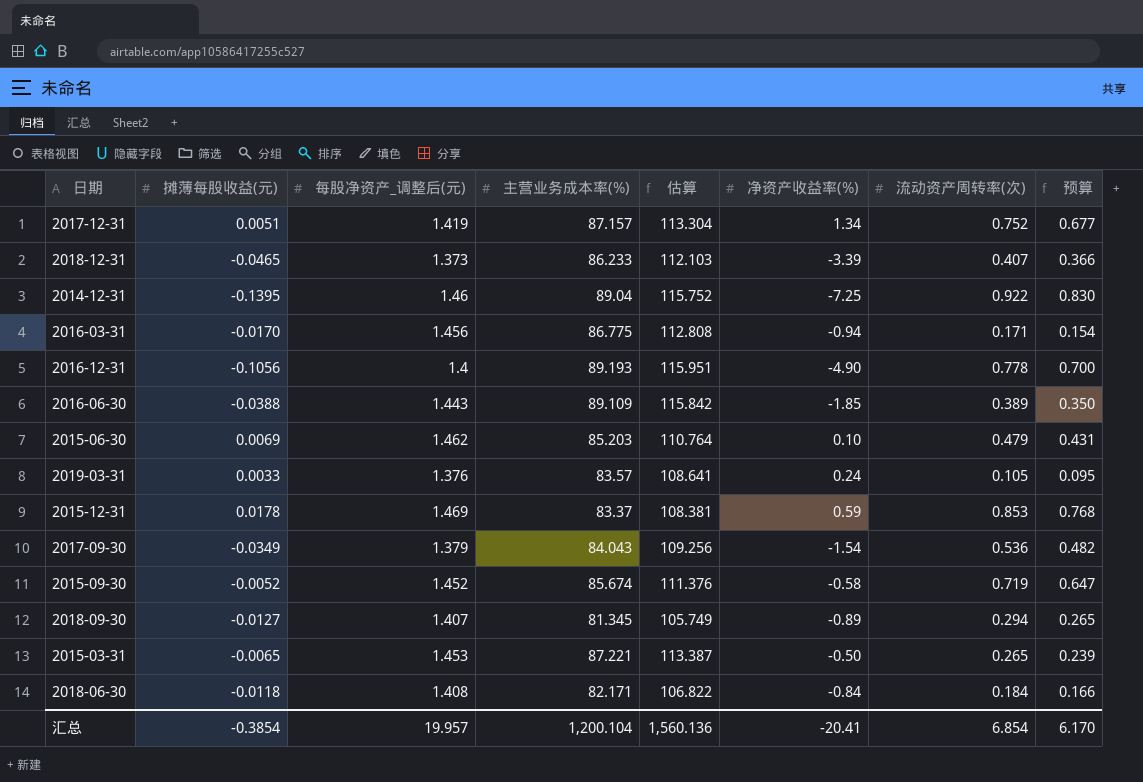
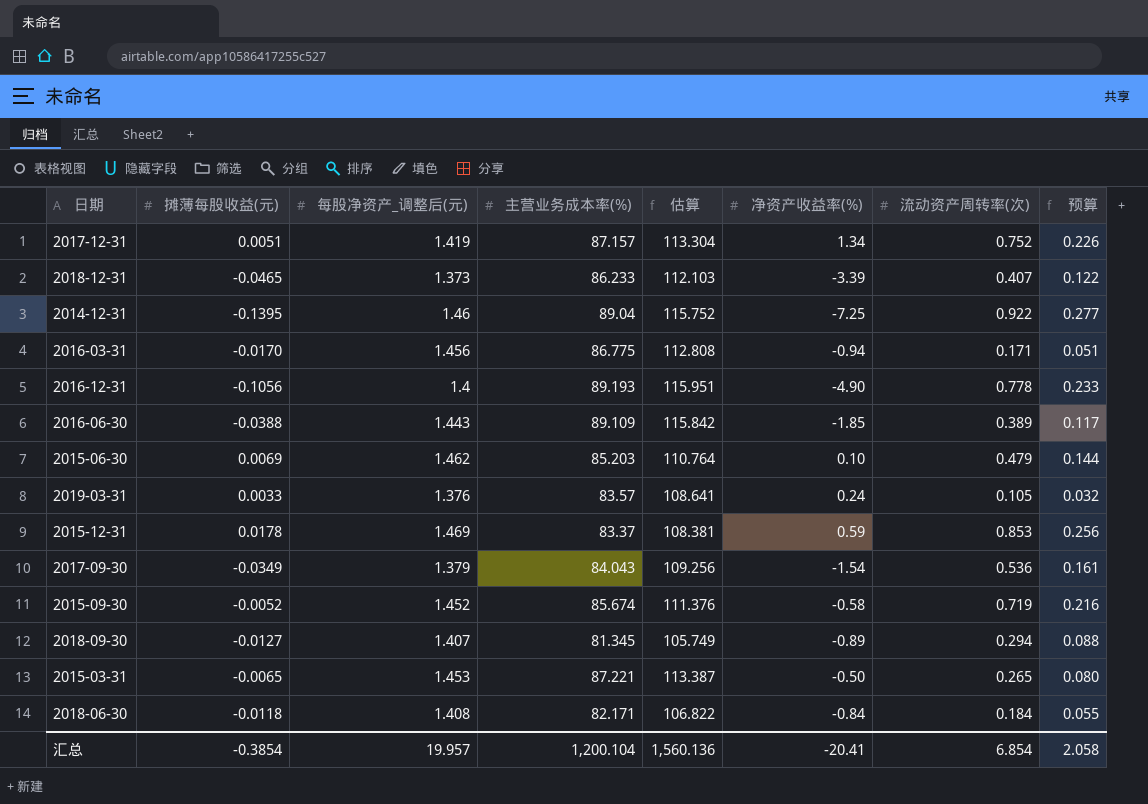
column 预算 | formula: [流动资产周转率(次)] * 0.9 -> [流动资产周转率(次)] * 0.3
汇总 | 预算: 6.170 -> 2.058

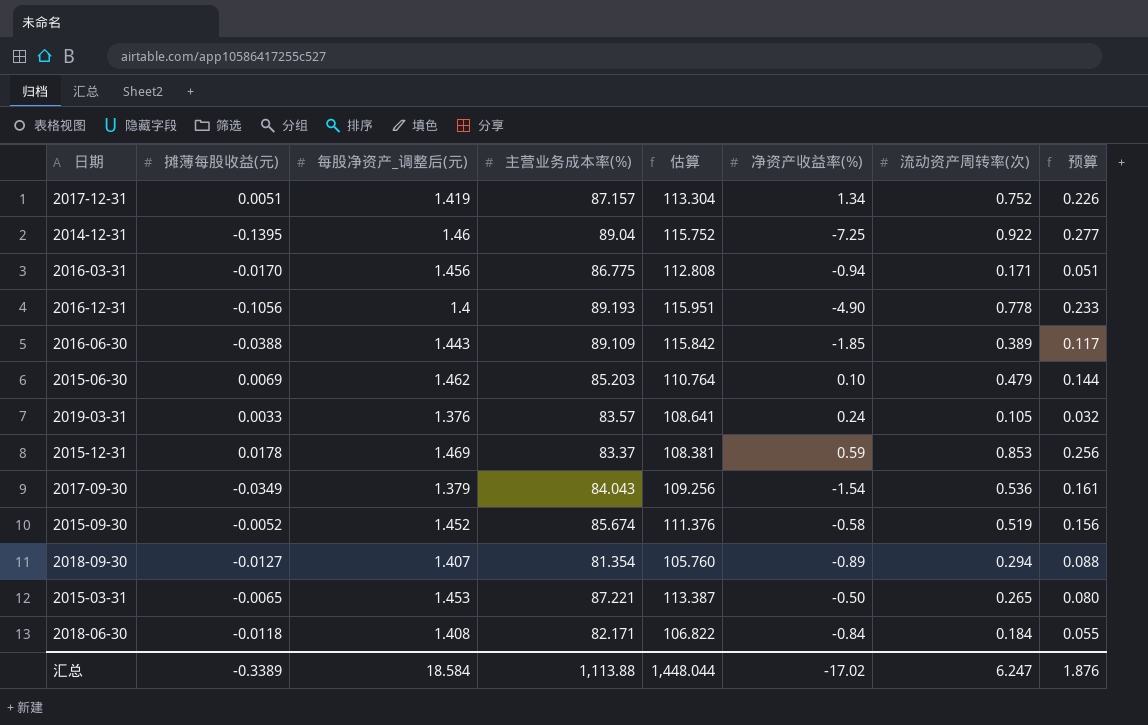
row 2018-12-31: -0.0465 | 1.373 | 86.233 | 112.103 | -3.39 | 0.407 | 0.122 -> none
2015-09-30 | 流动资产周转率(次): 0.719 -> 0.519
2015-09-30 | 预算: 0.216 -> 0.156
2018-09-30 | 主营业务成本率(%): 81.345 -> 81.354
2018-09-30 | 估算: 105.749 -> 105.760
汇总 | 摊薄每股收益(元): -0.3854 -> -0.3389
汇总 | 每股净资产_调整后(元): 19.957 -> 18.584
汇总 | 主营业务成本率(%): 1,200.104 -> 1,113.88
汇总 | 估算: 1,560.136 -> 1,448.044
汇总 | 净资产收益率(%): -20.41 -> -17.02
汇总 | 流动资产周转率(次): 6.854 -> 6.247
汇总 | 预算: 2.058 -> 1.876

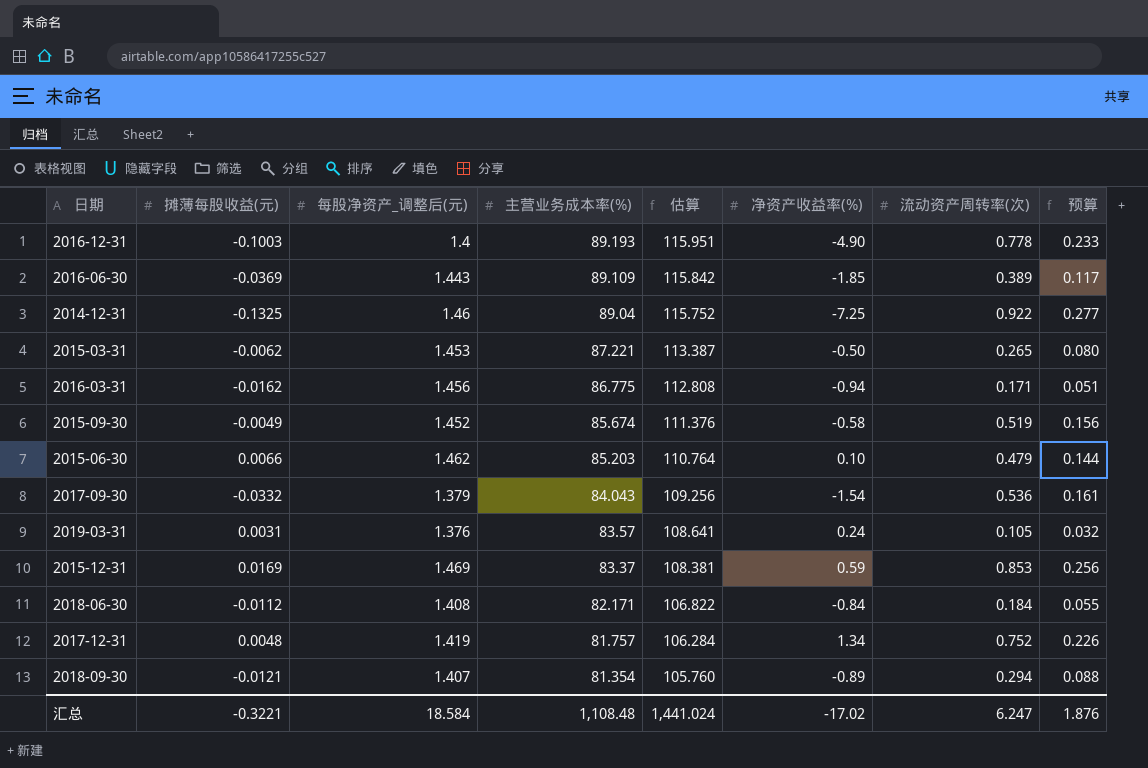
row order: none -> 主营业务成本率(%) descending
2016-12-31 | 摊薄每股收益(元): -0.1056 -> -0.1003
2016-06-30 | 摊薄每股收益(元): -0.0388 -> -0.0369
2014-12-31 | 摊薄每股收益(元): -0.1395 -> -0.1325
2015-03-31 | 摊薄每股收益(元): -0.0065 -> -0.0062
2016-03-31 | 摊薄每股收益(元): -0.0170 -> -0.0162
2015-09-30 | 摊薄每股收益(元): -0.0052 -> -0.0049
2015-06-30 | 摊薄每股收益(元): 0.0069 -> 0.0066
2017-09-30 | 摊薄每股收益(元): -0.0349 -> -0.0332
2019-03-31 | 摊薄每股收益(元): 0.0033 -> 0.0031
2015-12-31 | 摊薄每股收益(元): 0.0178 -> 0.0169
2018-06-30 | 摊薄每股收益(元): -0.0118 -> -0.0112
2017-12-31 | 摊薄每股收益(元): 0.0051 -> 0.0048
2017-12-31 | 主营业务成本率(%): 87.157 -> 81.757
2017-12-31 | 估算: 113.304 -> 106.284
2018-09-30 | 摊薄每股收益(元): -0.0127 -> -0.0121
汇总 | 摊薄每股收益(元): -0.3389 -> -0.3221
汇总 | 主营业务成本率(%): 1,113.88 -> 1,108.48
汇总 | 估算: 1,448.044 -> 1,441.024

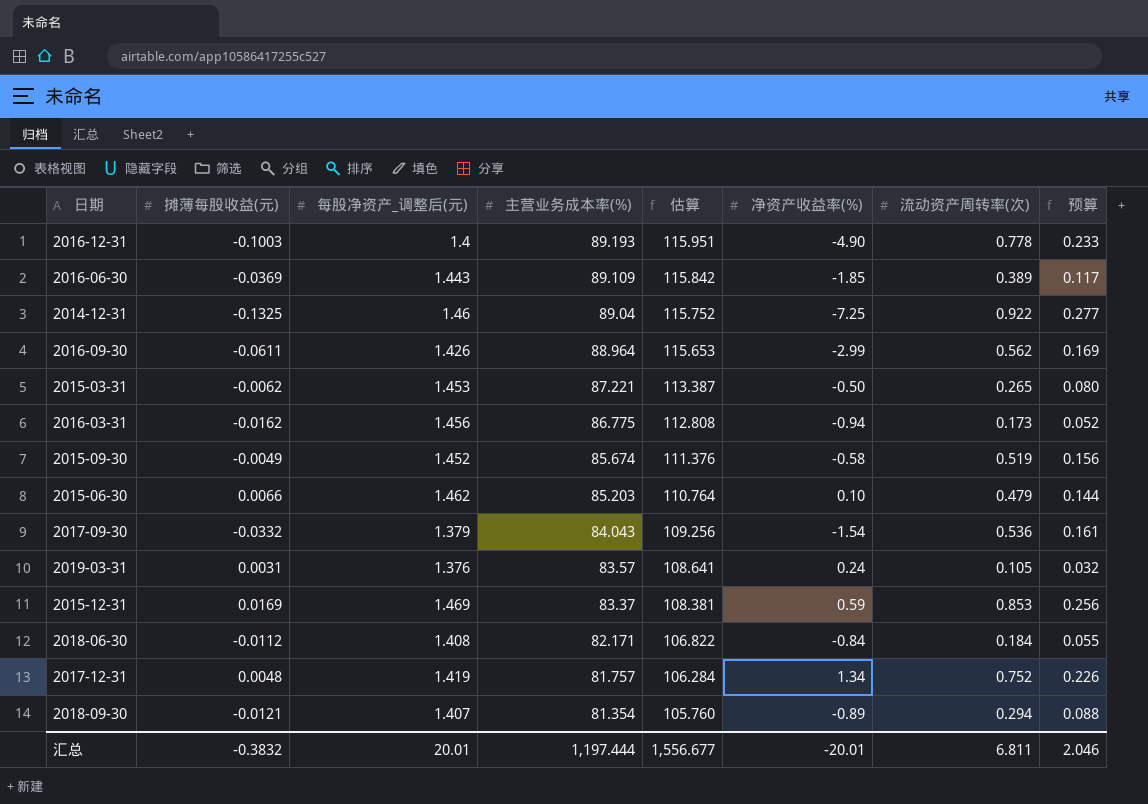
row 2016-09-30: none -> -0.0611 | 1.426 | 88.964 | 115.653 | -2.99 | 0.562 | 0.169
2016-03-31 | 流动资产周转率(次): 0.171 -> 0.173
2016-03-31 | 预算: 0.051 -> 0.052
汇总 | 摊薄每股收益(元): -0.3221 -> -0.3832
汇总 | 每股净资产_调整后(元): 18.584 -> 20.01
汇总 | 主营业务成本率(%): 1,108.48 -> 1,197.444
汇总 | 估算: 1,441.024 -> 1,556.677
汇总 | 净资产收益率(%): -17.02 -> -20.01
汇总 | 流动资产周转率(次): 6.247 -> 6.811
汇总 | 预算: 1.876 -> 2.046

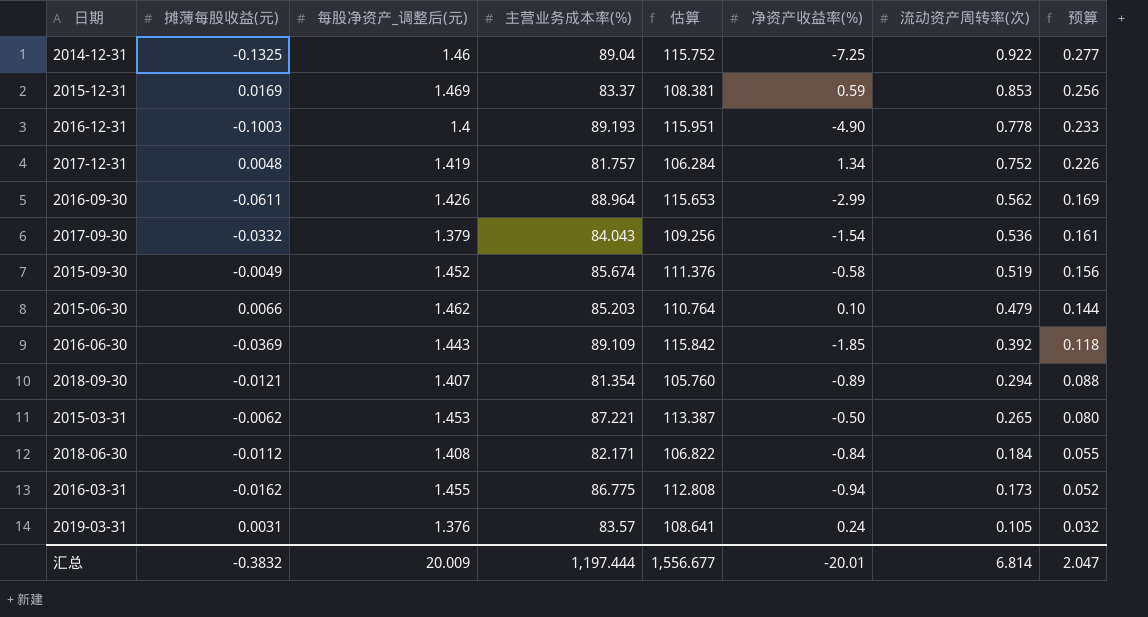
row order: 主营业务成本率(%) descending -> 流动资产周转率(次) descending
2016-06-30 | 流动资产周转率(次): 0.389 -> 0.392
2016-06-30 | 预算: 0.117 -> 0.118
2016-03-31 | 每股净资产_调整后(元): 1.456 -> 1.455
汇总 | 每股净资产_调整后(元): 20.01 -> 20.009
汇总 | 流动资产周转率(次): 6.811 -> 6.814
汇总 | 预算: 2.046 -> 2.047

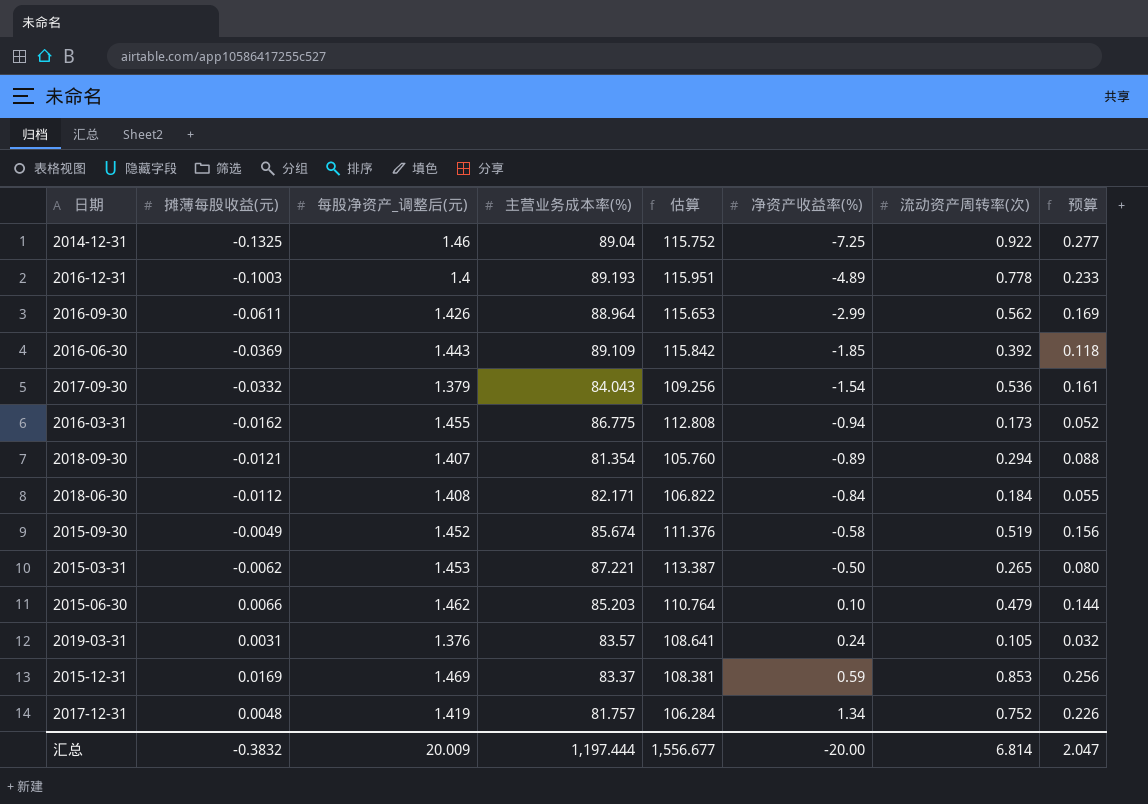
row order: 流动资产周转率(次) descending -> 净资产收益率(%) ascending
2016-12-31 | 净资产收益率(%): -4.90 -> -4.89
汇总 | 净资产收益率(%): -20.01 -> -20.00

